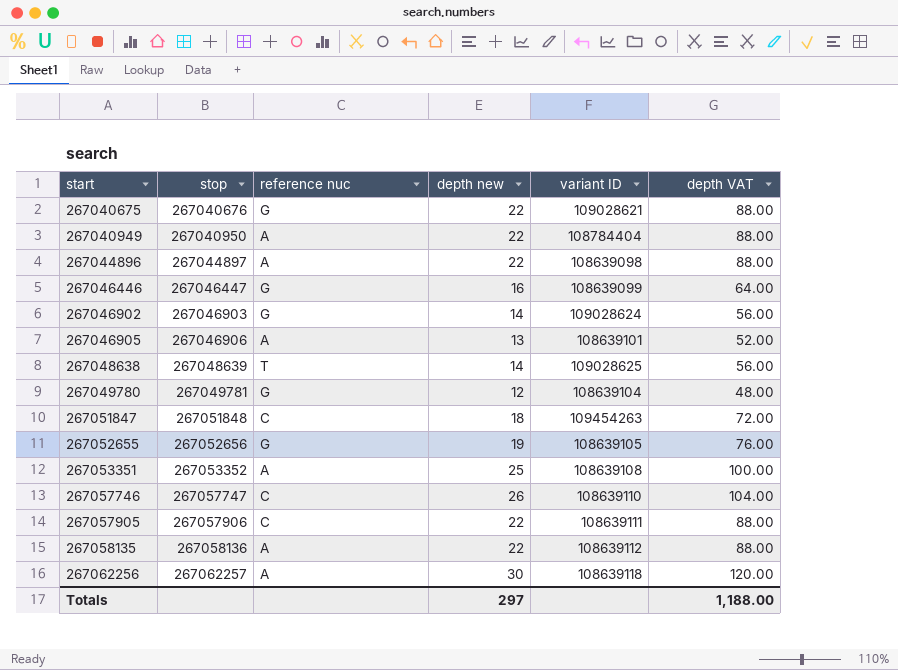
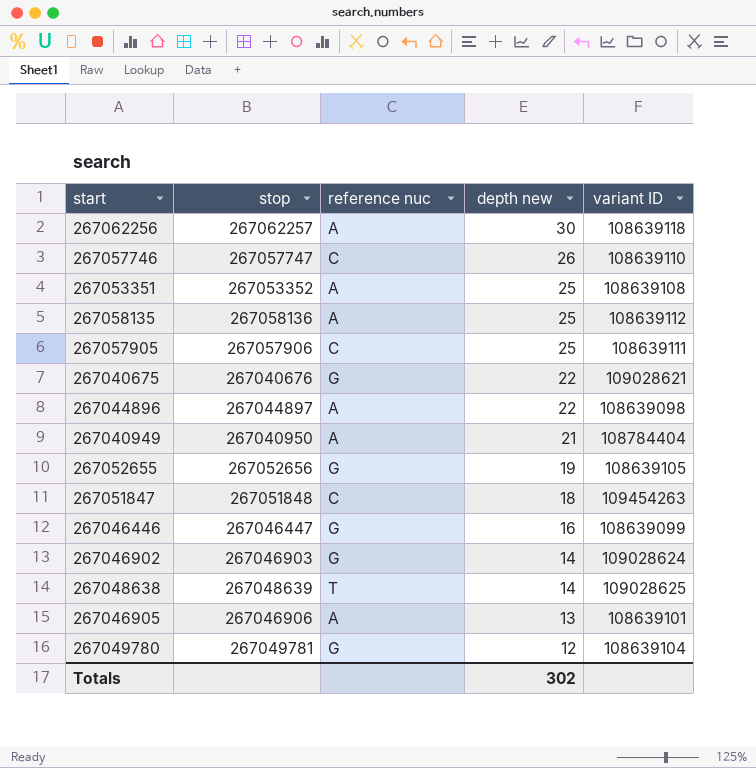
row order: start ascending -> depth new descending
column depth VAT | formula: [depth new] * 4 -> none
267058135 | depth new: 22 -> 25
267057905 | depth new: 22 -> 25
267040949 | depth new: 22 -> 21
Totals | depth new: 297 -> 302

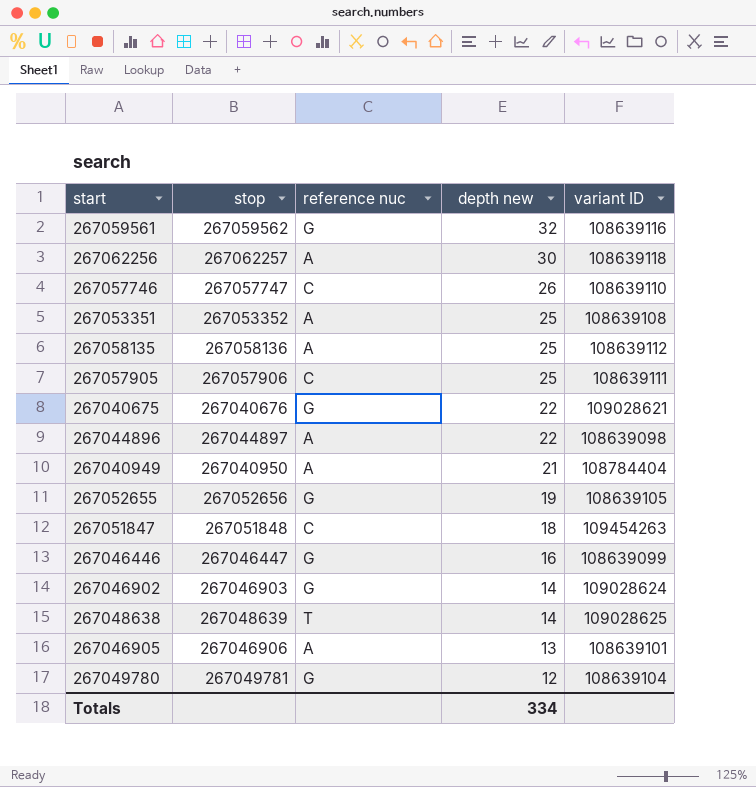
row 267059561: none -> 267059562 | G | 32 | 108639116
Totals | depth new: 302 -> 334

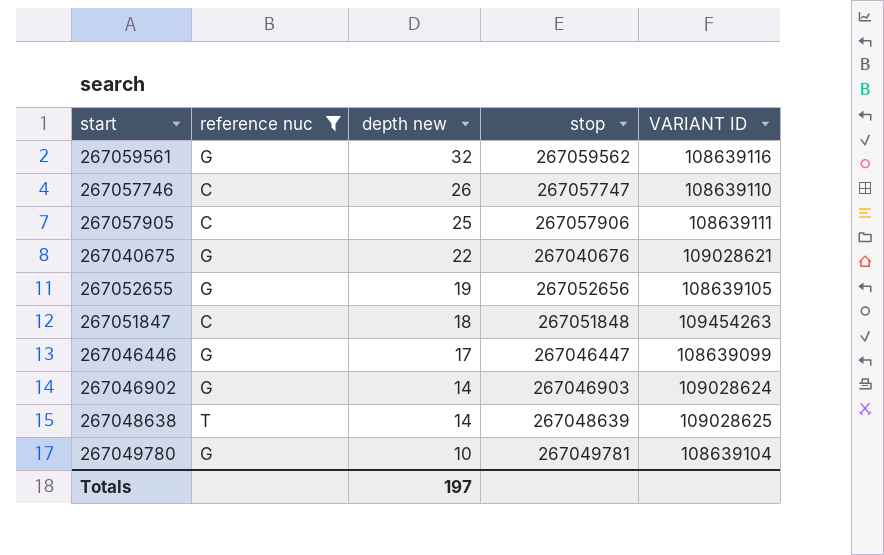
filter: none -> reference nuc != A
column stop | position: 2 -> 4
column name: variant ID -> VARIANT ID
267046446 | depth new: 16 -> 17
267049780 | depth new: 12 -> 10
Totals | depth new: 334 -> 197

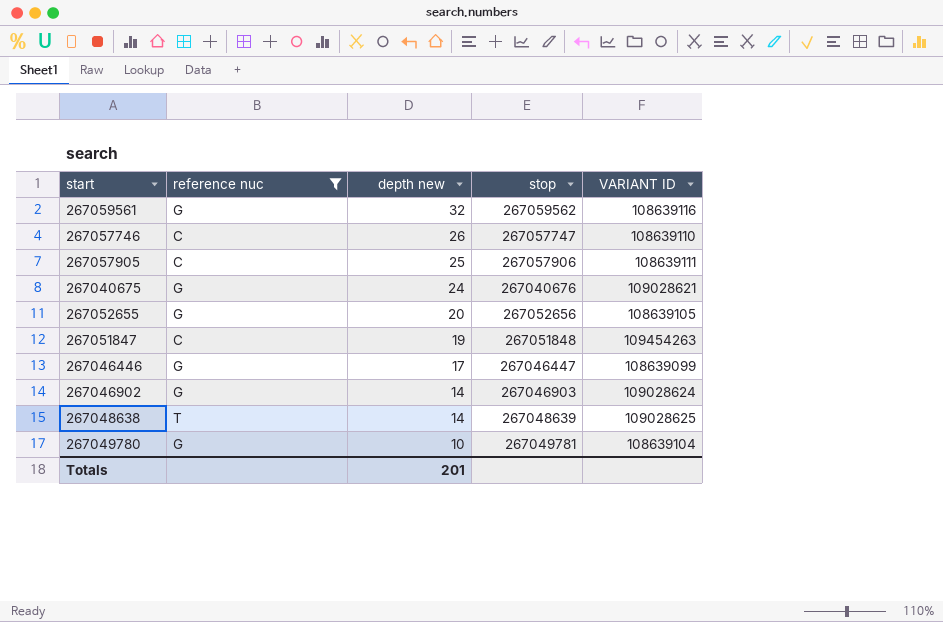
267040675 | depth new: 22 -> 24
267052655 | depth new: 19 -> 20
267051847 | depth new: 18 -> 19
Totals | depth new: 197 -> 201

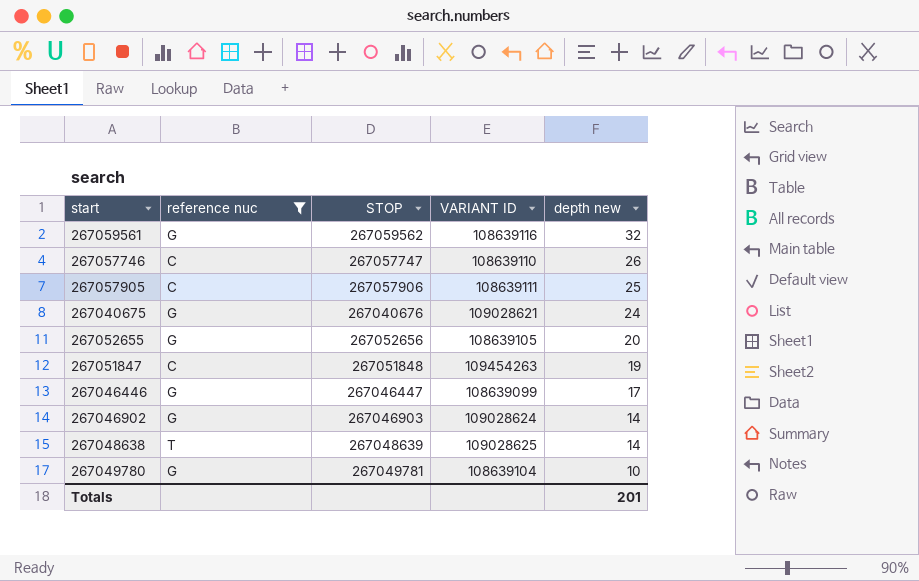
column name: stop -> STOP
column depth new | position: 3 -> 5

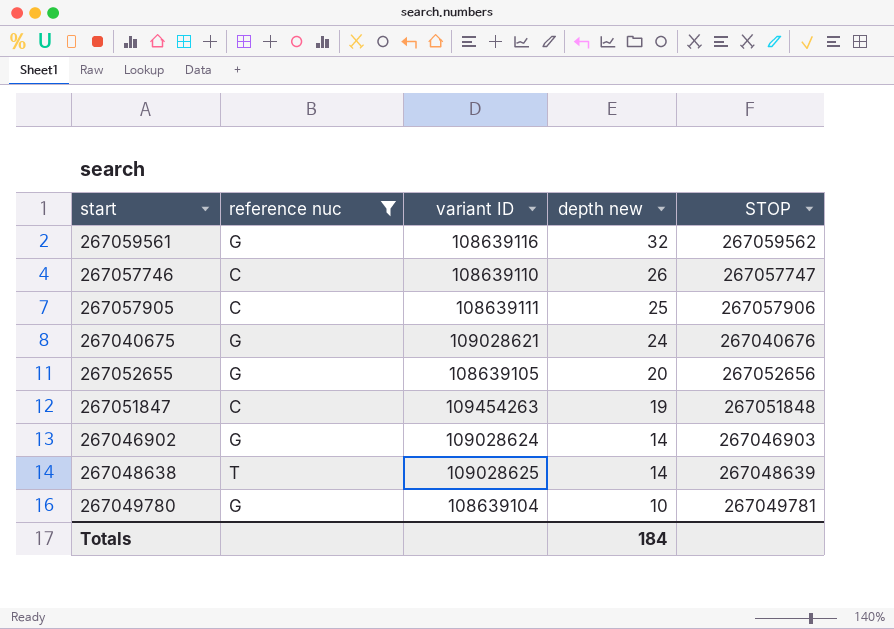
column name: VARIANT ID -> variant ID
column STOP | position: 3 -> 5
row 267046446: G | 267046447 | 108639099 | 17 -> none
Totals | depth new: 201 -> 184

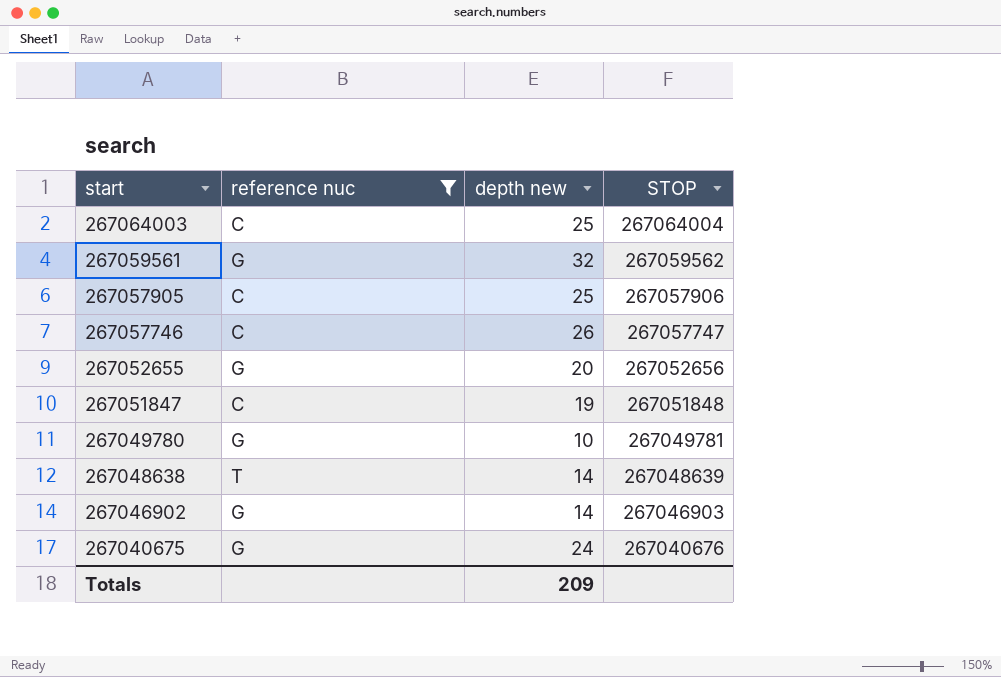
row order: depth new descending -> start descending
column variant ID | position: 3 -> none
row 267064003: none -> C | 25 | 267064004
Totals | depth new: 184 -> 209

